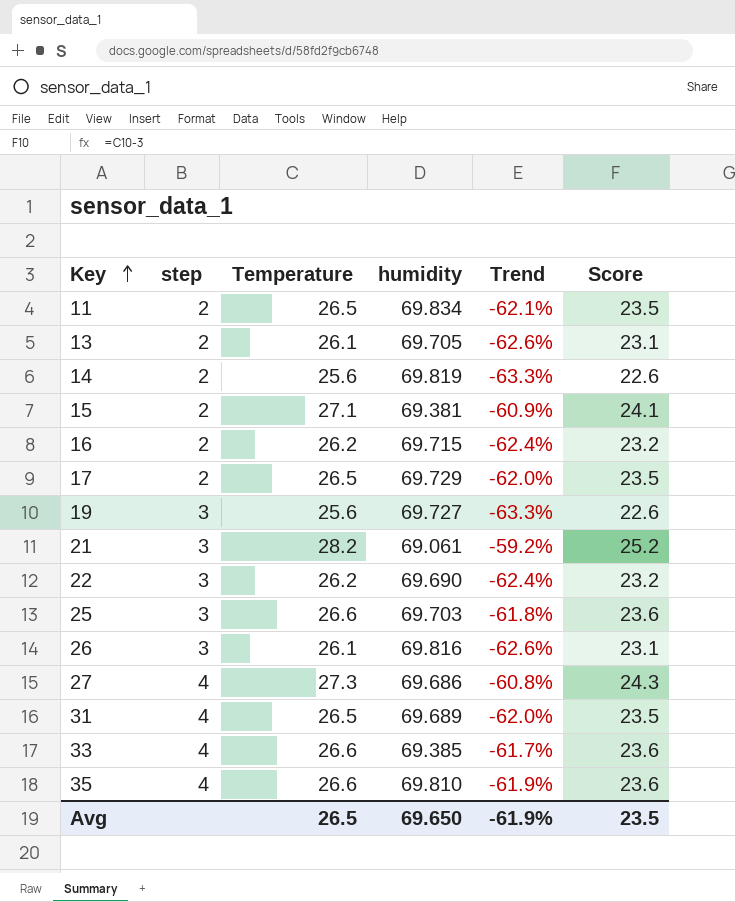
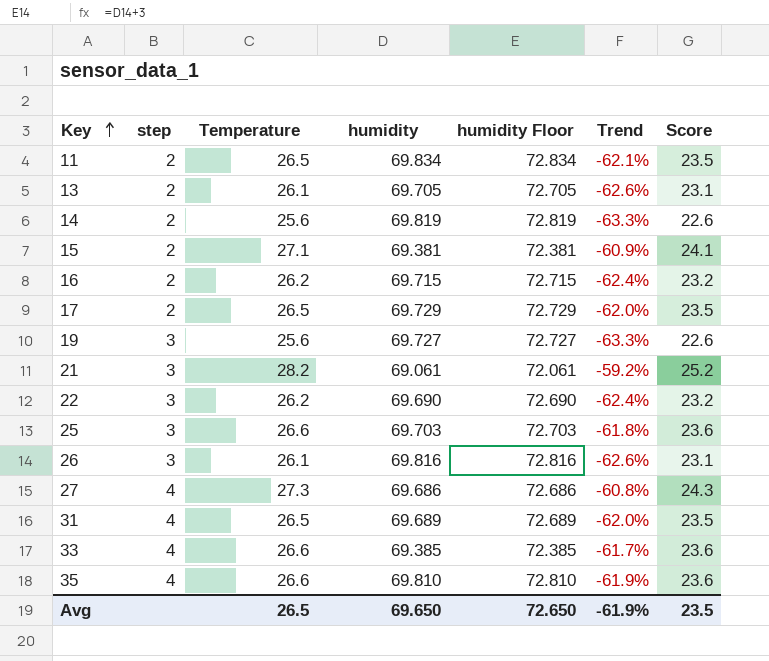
column humidity Floor | formula: none -> [humidity] + 3

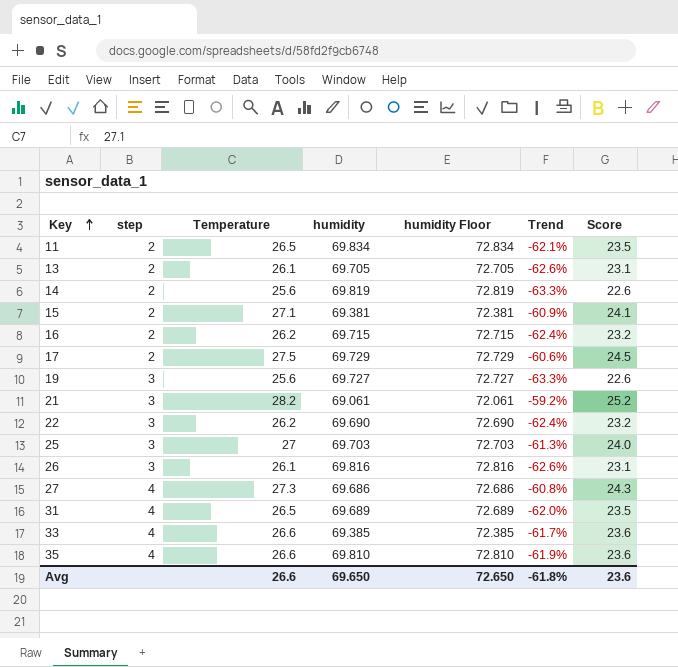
17 | Temperature: 26.5 -> 27.5
17 | Trend: -62.0% -> -60.6%
17 | Score: 23.5 -> 24.5
25 | Temperature: 26.6 -> 27
25 | Trend: -61.8% -> -61.3%
25 | Score: 23.6 -> 24.0
Avg | Temperature: 26.5 -> 26.6
Avg | Trend: -61.9% -> -61.8%
Avg | Score: 23.5 -> 23.6

